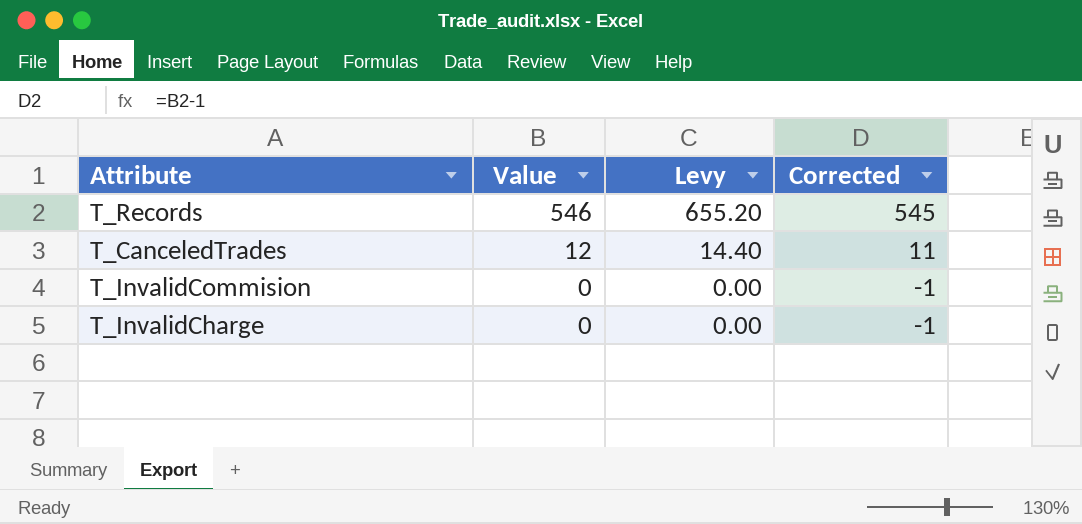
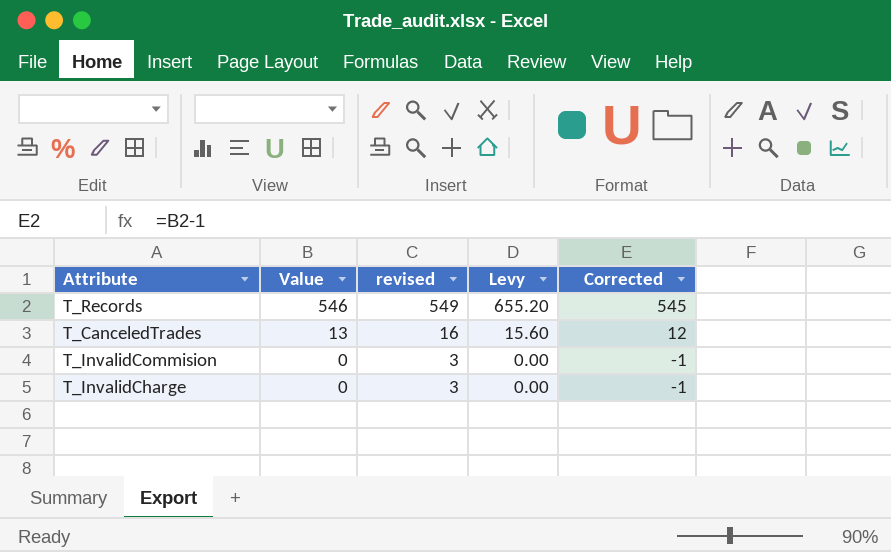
column revised | formula: none -> [Value] + 3
T_CanceledTrades | Value: 12 -> 13
T_CanceledTrades | Levy: 14.40 -> 15.60
T_CanceledTrades | Corrected: 11 -> 12

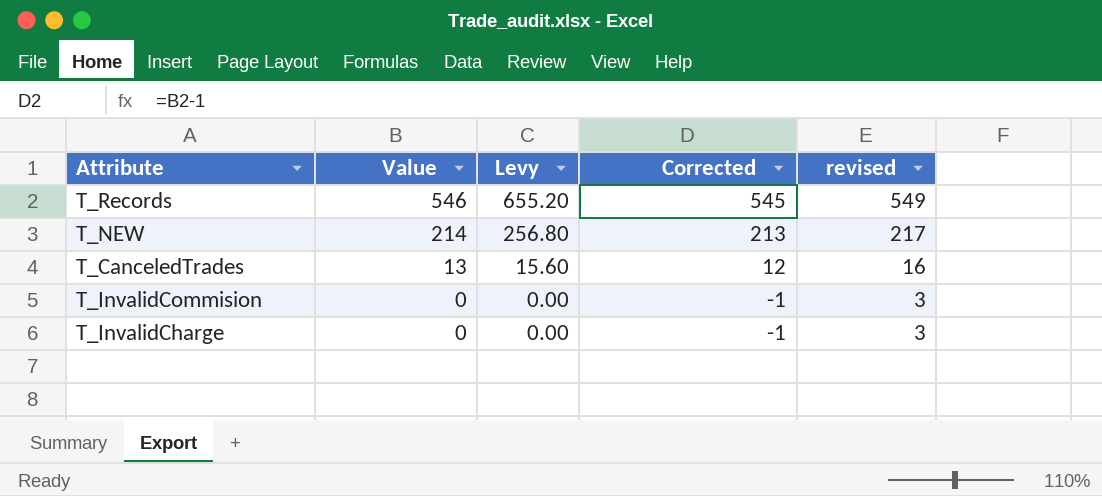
column revised | position: 3 -> 5
row T_NEW: none -> 214 | 256.80 | 213 | 217

